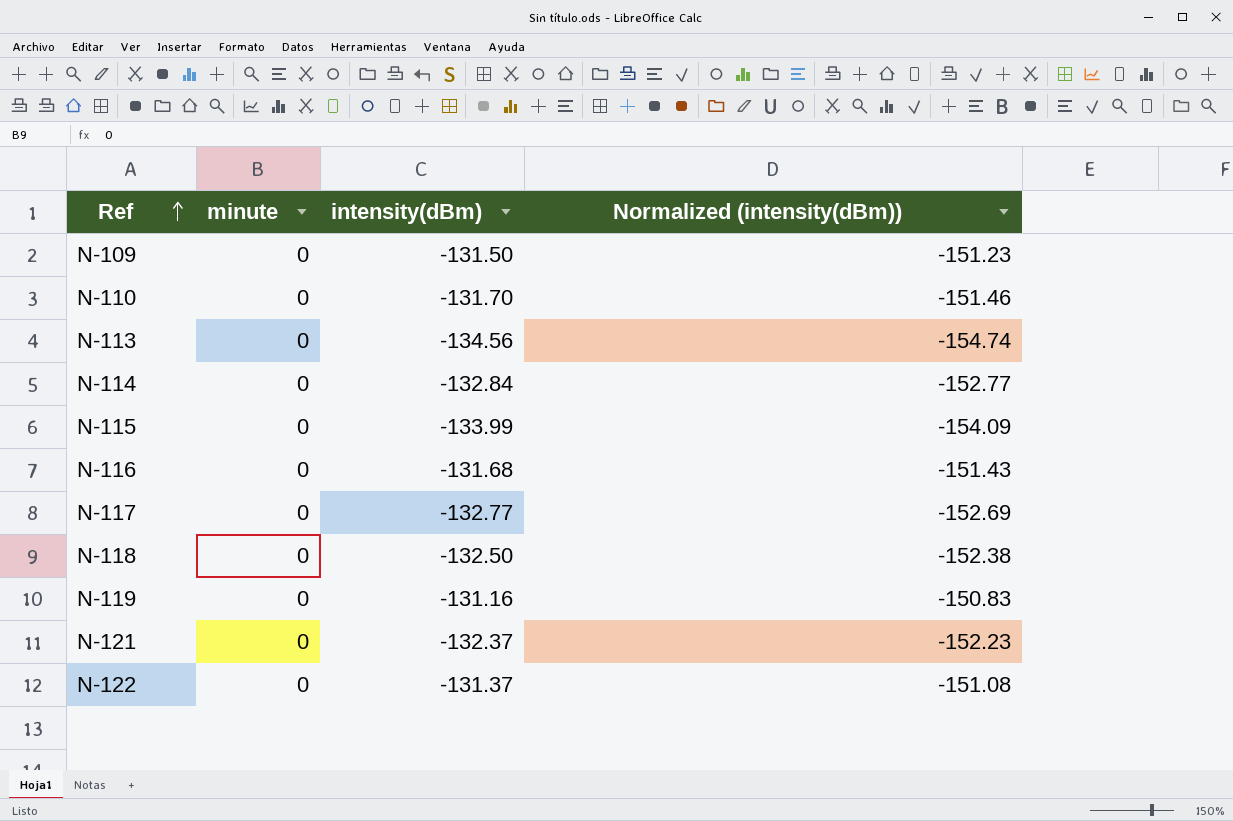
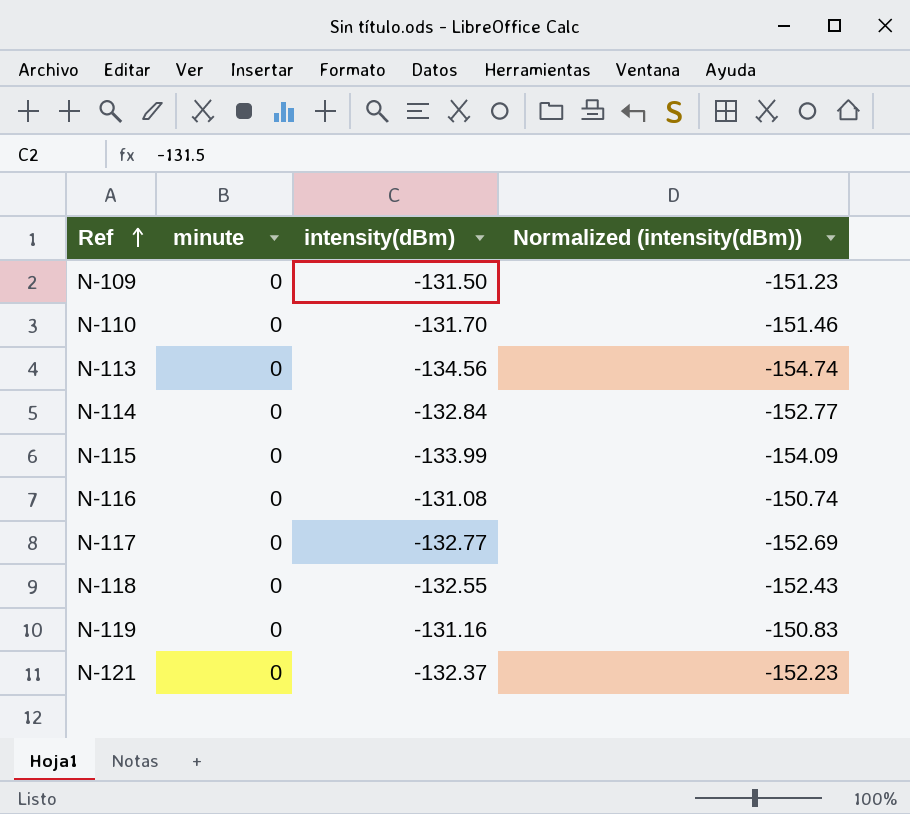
row N-122: 0 | -131.37 | -151.08 -> none
N-116 | intensity(dBm): -131.68 -> -131.08
N-116 | Normalized (intensity(dBm)): -151.43 -> -150.74
N-118 | intensity(dBm): -132.50 -> -132.55
N-118 | Normalized (intensity(dBm)): -152.38 -> -152.43

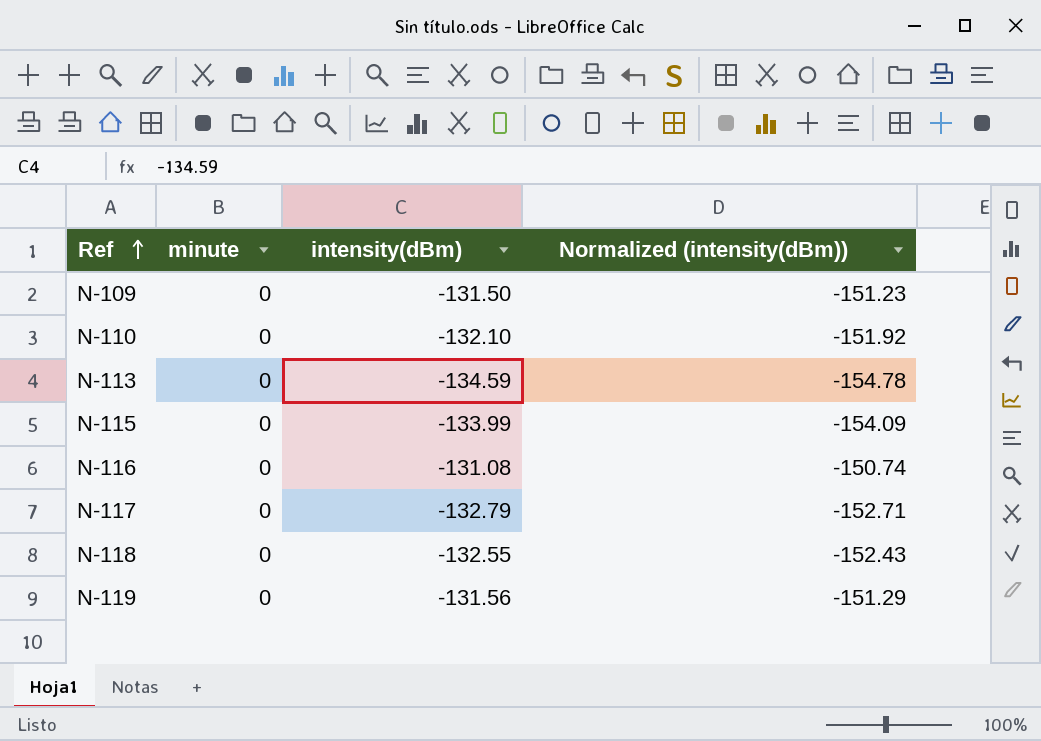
row N-114: 0 | -132.84 | -152.77 -> none
row N-121: 0 | -132.37 | -152.23 -> none
N-110 | intensity(dBm): -131.70 -> -132.10
N-110 | Normalized (intensity(dBm)): -151.46 -> -151.92
N-113 | intensity(dBm): -134.56 -> -134.59
N-113 | Normalized (intensity(dBm)): -154.74 -> -154.78
N-117 | intensity(dBm): -132.77 -> -132.79
N-117 | Normalized (intensity(dBm)): -152.69 -> -152.71
N-119 | intensity(dBm): -131.16 -> -131.56
N-119 | Normalized (intensity(dBm)): -150.83 -> -151.29

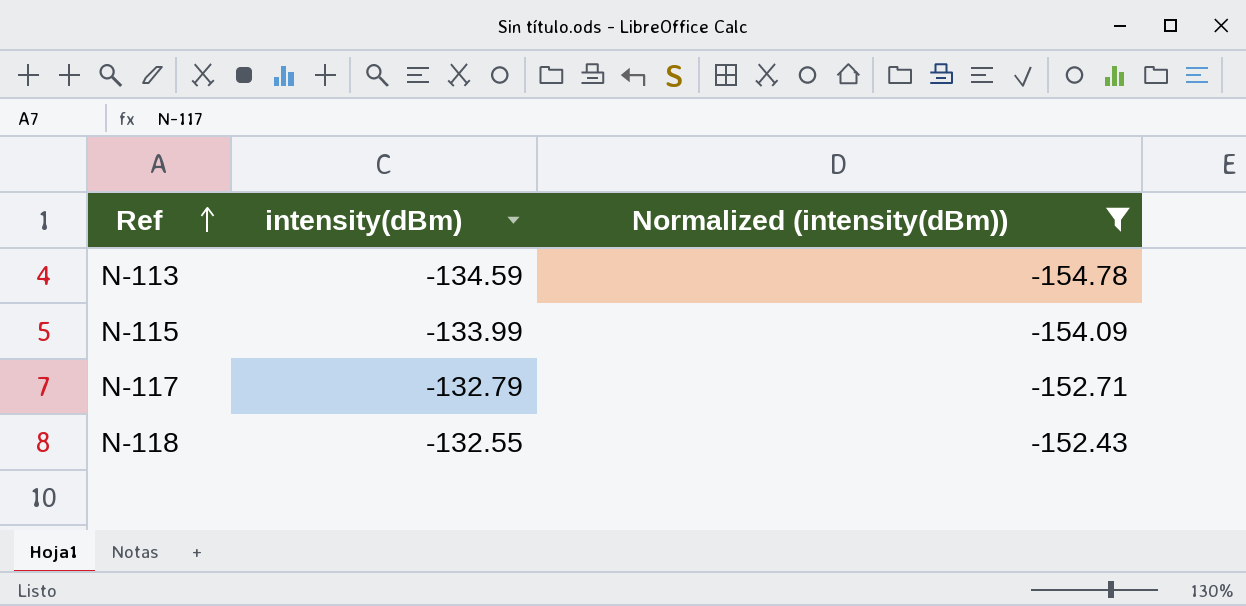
filter: none -> Normalized (intensity(dBm)) <= -152.43
column minute | position: 2 -> none

